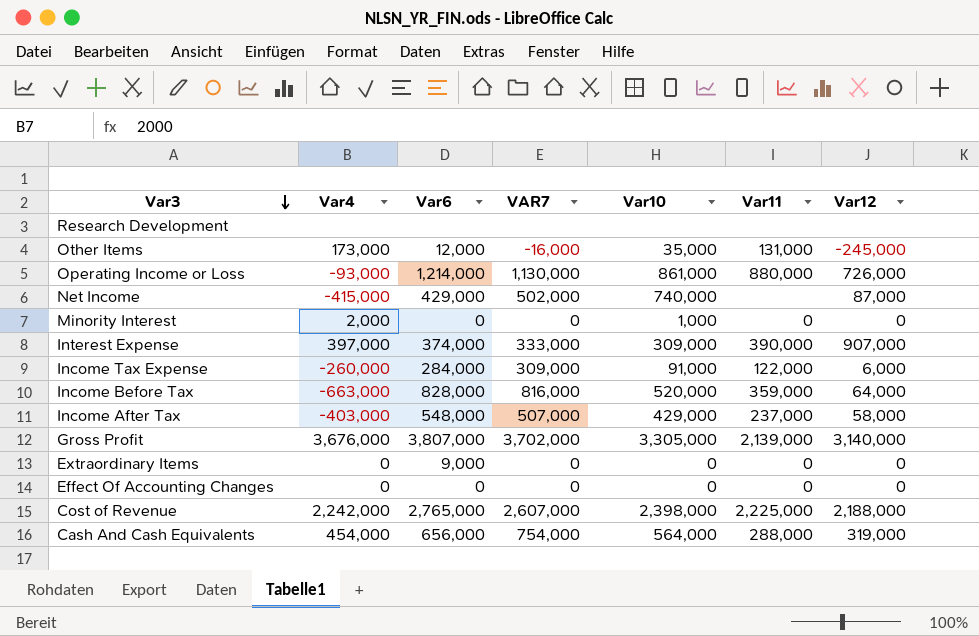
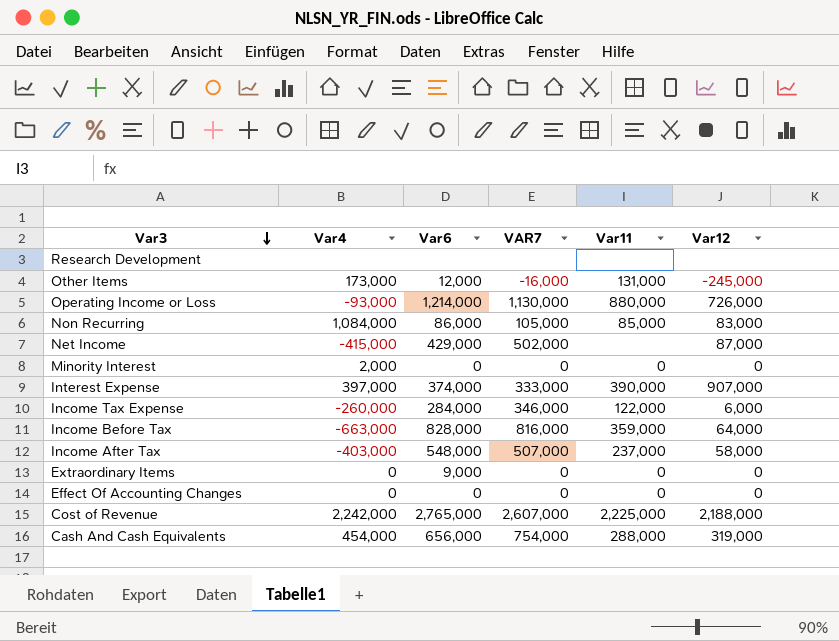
column Var10 | position: 5 -> none
row Gross Profit: 3,676,000 | 3,807,000 | 3,702,000 | 3,305,000 | 2,139,000 | 3,140,000 -> none
row Non Recurring: none -> 1,084,000 | 86,000 | 105,000 | 85,000 | 83,000
Income Tax Expense | VAR7: 309,000 -> 346,000

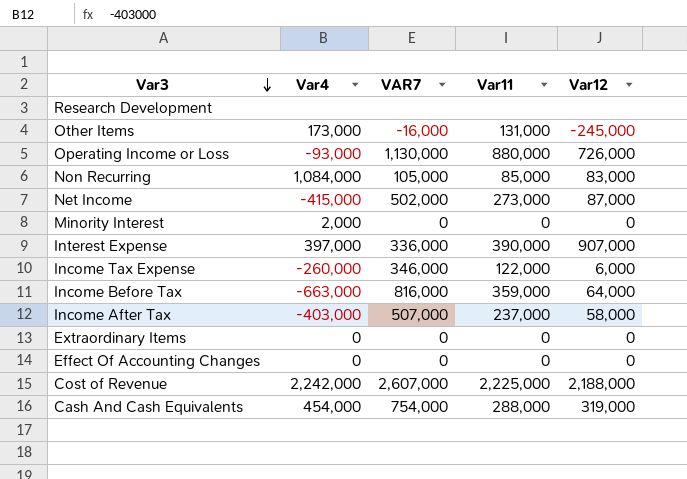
column Var6 | position: 3 -> none
Net Income | Var11: none -> 273,000
Interest Expense | VAR7: 333,000 -> 336,000

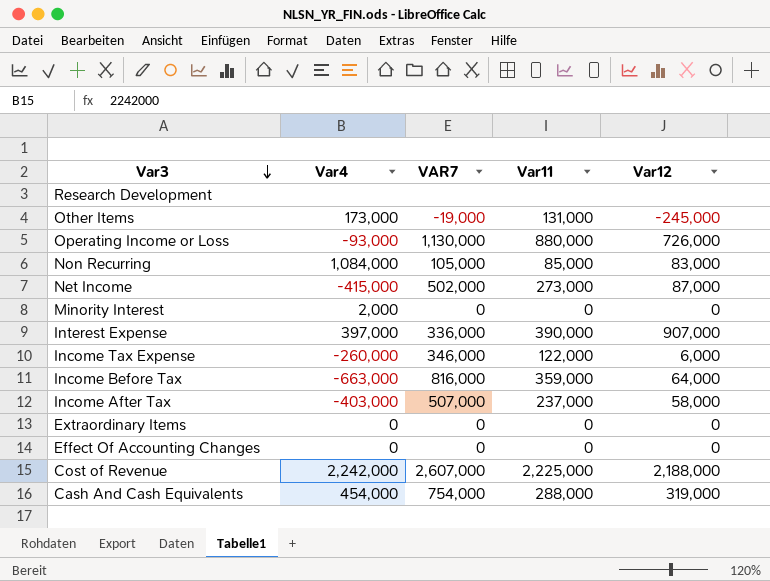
Other Items | VAR7: -16,000 -> -19,000

